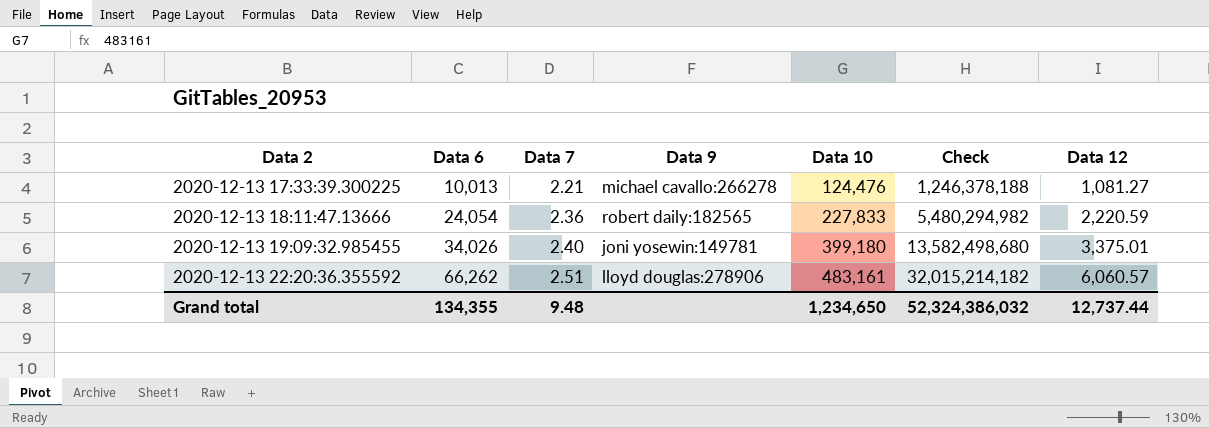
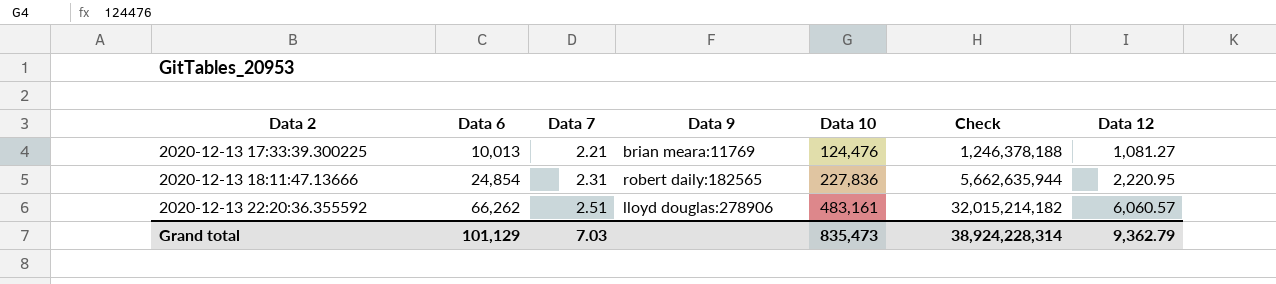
row 2020-12-13 19:09:32.985455: 34,026 | 2.40 | joni yosewin:149781 | 399,180 | 13,582,498,680 | 3,375.01 -> none
2020-12-13 17:33:39.300225 | Data 9: michael cavallo:266278 -> brian meara:11769
2020-12-13 18:11:47.13666 | Data 6: 24,054 -> 24,854
2020-12-13 18:11:47.13666 | Data 7: 2.36 -> 2.31
2020-12-13 18:11:47.13666 | Data 10: 227,833 -> 227,836
2020-12-13 18:11:47.13666 | Check: 5,480,294,982 -> 5,662,635,944
2020-12-13 18:11:47.13666 | Data 12: 2,220.59 -> 2,220.95
Grand total | Data 6: 134,355 -> 101,129
Grand total | Data 7: 9.48 -> 7.03
Grand total | Data 10: 1,234,650 -> 835,473
Grand total | Check: 52,324,386,032 -> 38,924,228,314
Grand total | Data 12: 12,737.44 -> 9,362.79

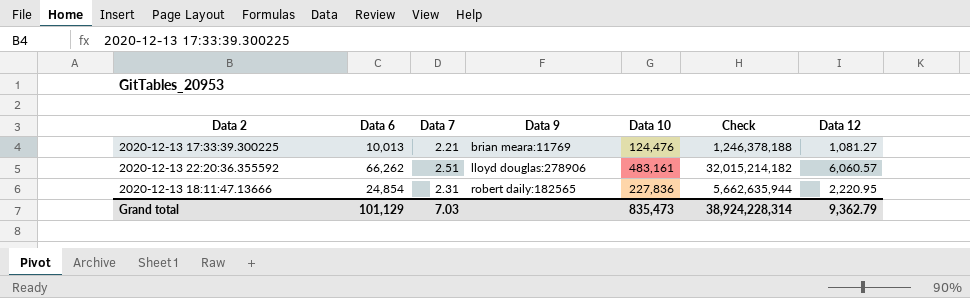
row order: Data 2 ascending -> Data 9 ascending

